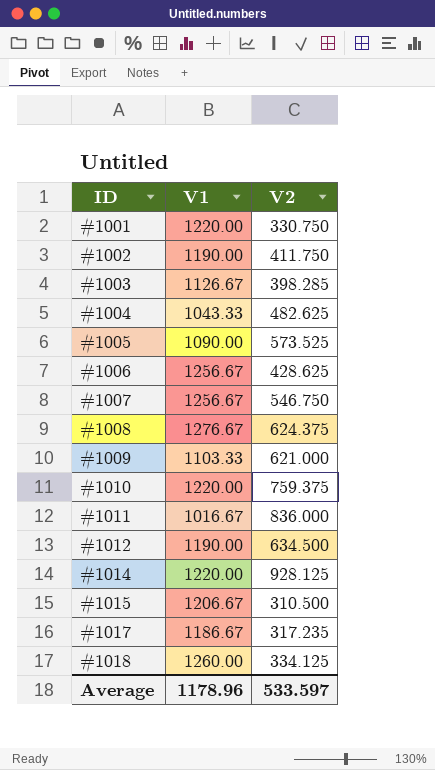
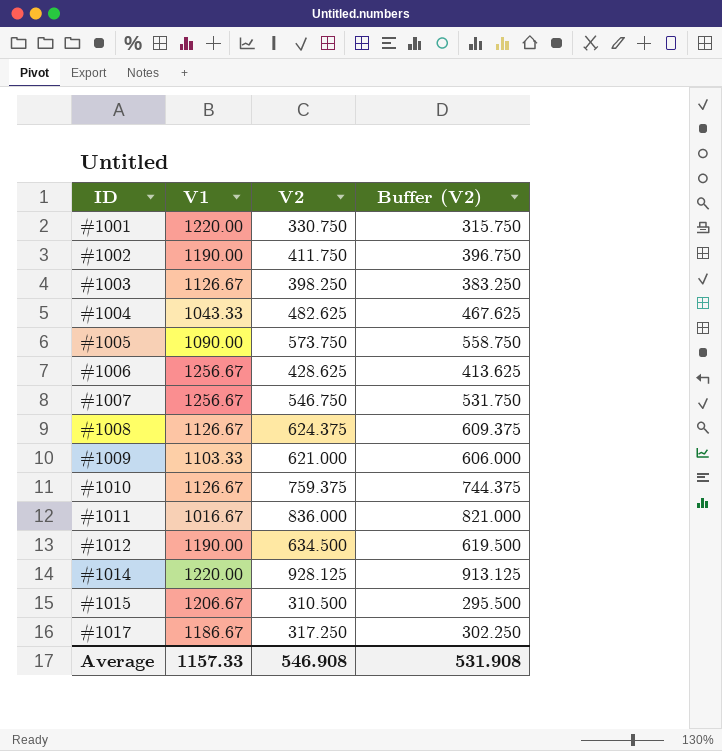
column Buffer (V2) | formula: none -> [V2] - 15
row #1018: 1260.00 | 334.125 -> none
#1003 | V2: 398.285 -> 398.250
#1005 | V2: 573.525 -> 573.750
#1008 | V1: 1276.67 -> 1126.67
#1010 | V1: 1220.00 -> 1126.67
#1017 | V2: 317.235 -> 317.250
Average | V1: 1178.96 -> 1157.33
Average | V2: 533.597 -> 546.908

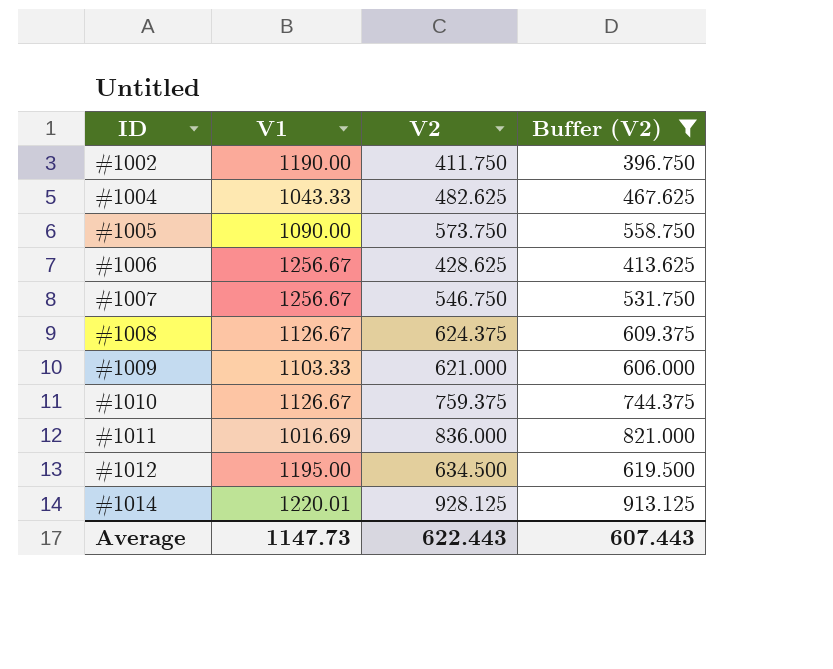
filter: none -> Buffer (V2) >= 396.750
#1011 | V1: 1016.67 -> 1016.69
#1012 | V1: 1190.00 -> 1195.00
#1014 | V1: 1220.00 -> 1220.01
Average | V1: 1157.33 -> 1147.73
Average | V2: 546.908 -> 622.443
Average | Buffer (V2): 531.908 -> 607.443

